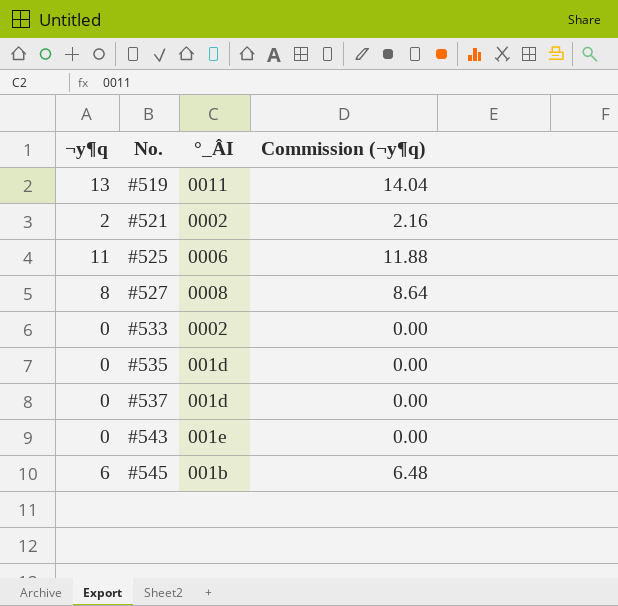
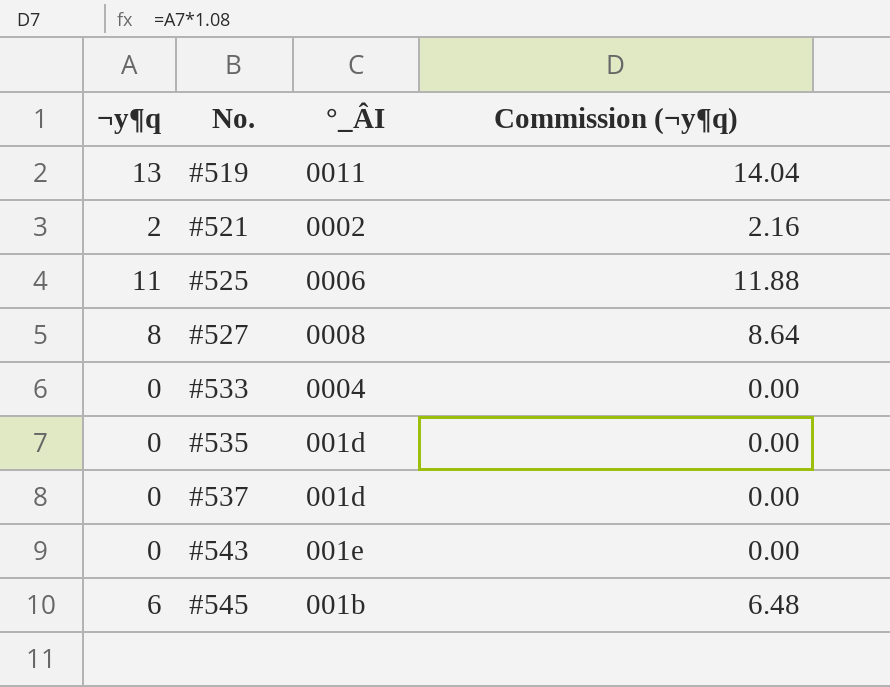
#533 | °_ÂI: 0002 -> 0004

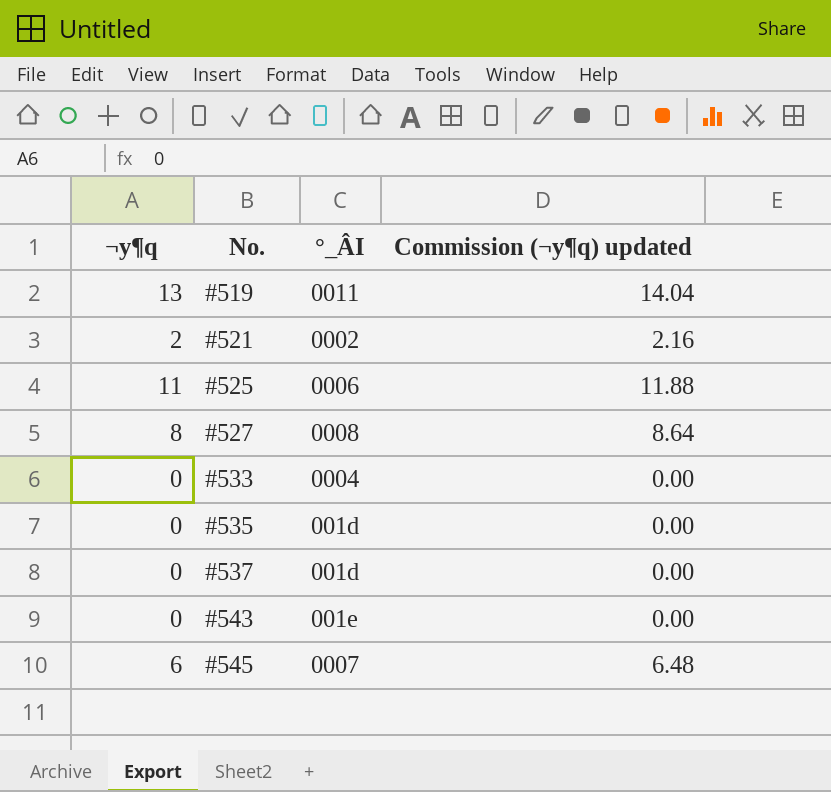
column name: Commission (¬y¶q) -> Commission (¬y¶q) updated
#545 | °_ÂI: 001b -> 0007

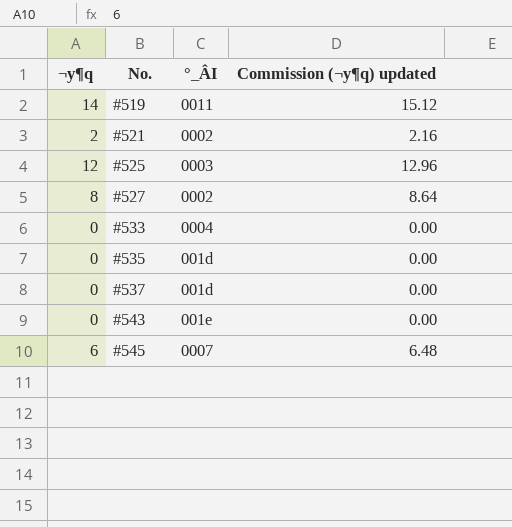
#519 | ¬y¶q: 13 -> 14
#519 | Commission (¬y¶q) updated: 14.04 -> 15.12
#525 | ¬y¶q: 11 -> 12
#525 | °_ÂI: 0006 -> 0003
#525 | Commission (¬y¶q) updated: 11.88 -> 12.96
#527 | °_ÂI: 0008 -> 0002

